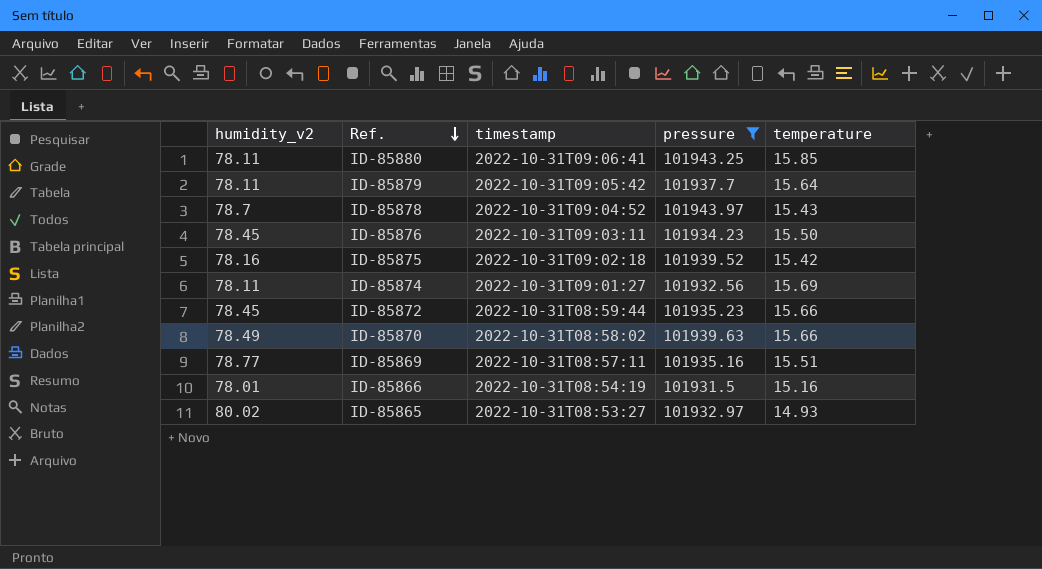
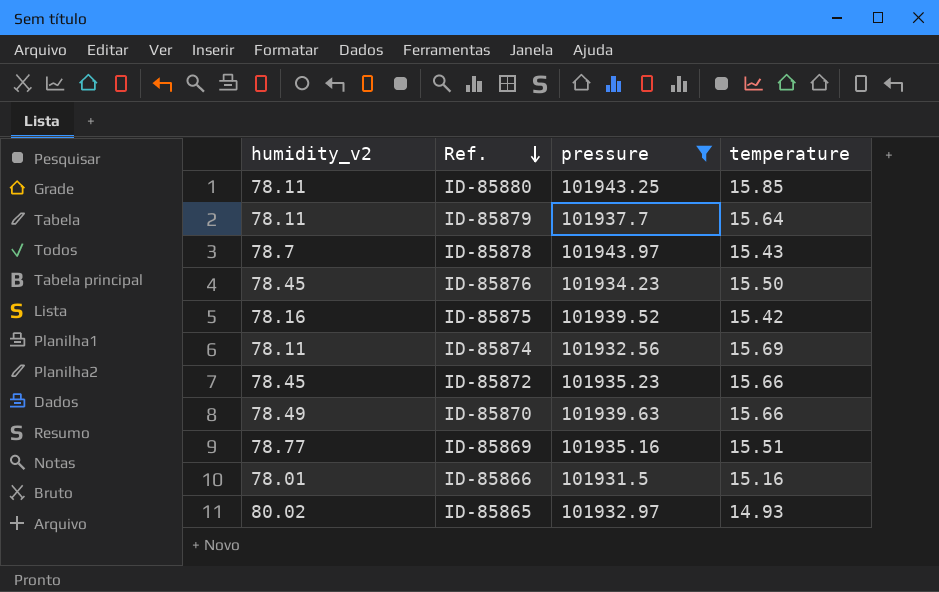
column timestamp | position: 3 -> none

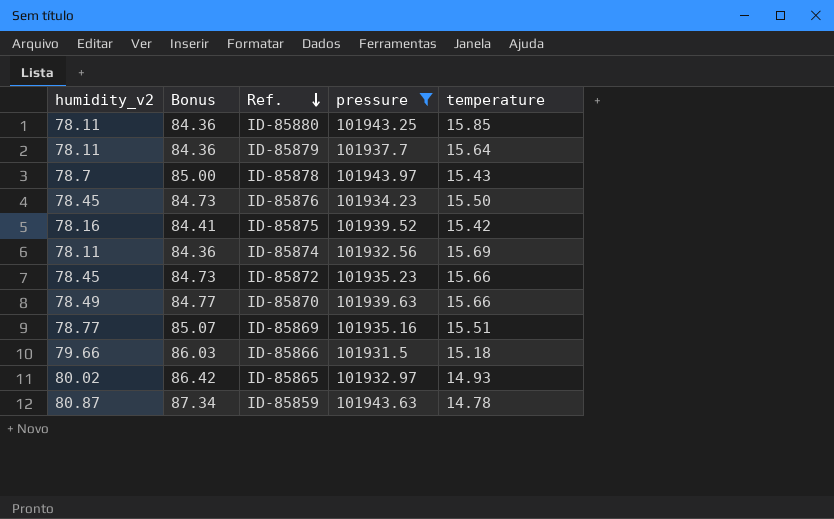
column Bonus | formula: none -> [humidity_v2] * 1.08
ID-85866 | humidity_v2: 78.01 -> 79.66
ID-85866 | temperature: 15.16 -> 15.18
row ID-85859: none -> 80.87 | 87.34 | 101943.63 | 14.78

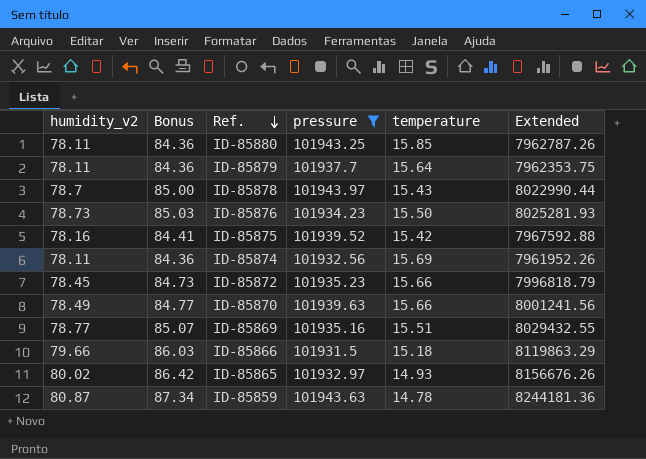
column Extended | formula: none -> [humidity_v2] * [pressure]
ID-85876 | humidity_v2: 78.45 -> 78.73
ID-85876 | Bonus: 84.73 -> 85.03

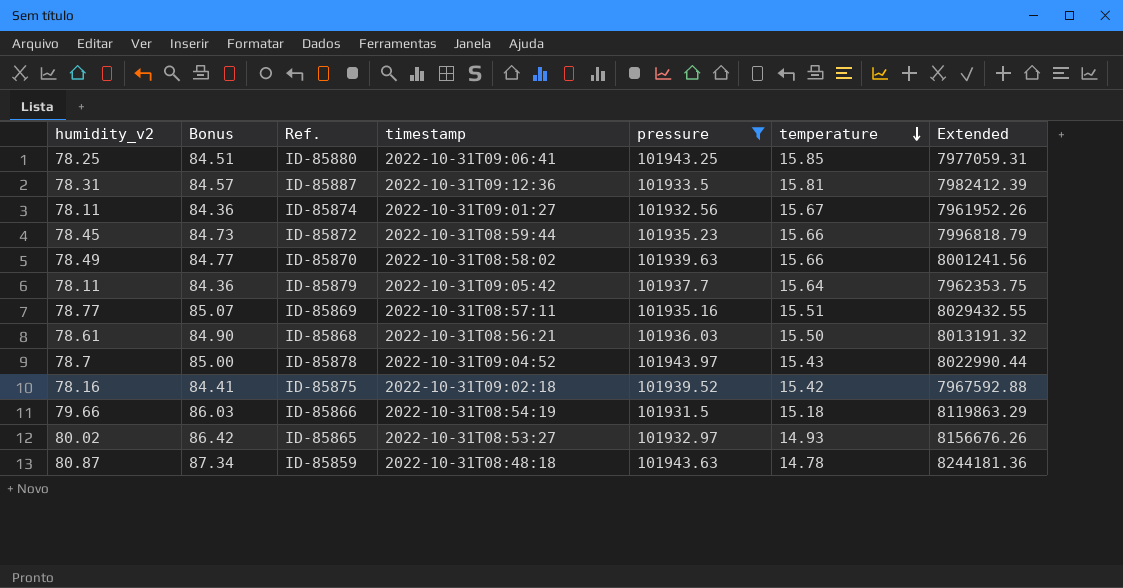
row order: Ref. descending -> temperature descending
column timestamp | position: none -> 4
row ID-85876: 78.73 | 85.03 | 101934.23 | 15.50 | 8025281.93 -> none
ID-85880 | humidity_v2: 78.11 -> 78.25
ID-85880 | Bonus: 84.36 -> 84.51
ID-85880 | Extended: 7962787.26 -> 7977059.31
row ID-85887: none -> 78.31 | 84.57 | 2022-10-31T09:12:36 | 101933.5 | 15.81 | 7982412.39
ID-85874 | temperature: 15.69 -> 15.67
row ID-85868: none -> 78.61 | 84.90 | 2022-10-31T08:56:21 | 101936.03 | 15.50 | 8013191.32

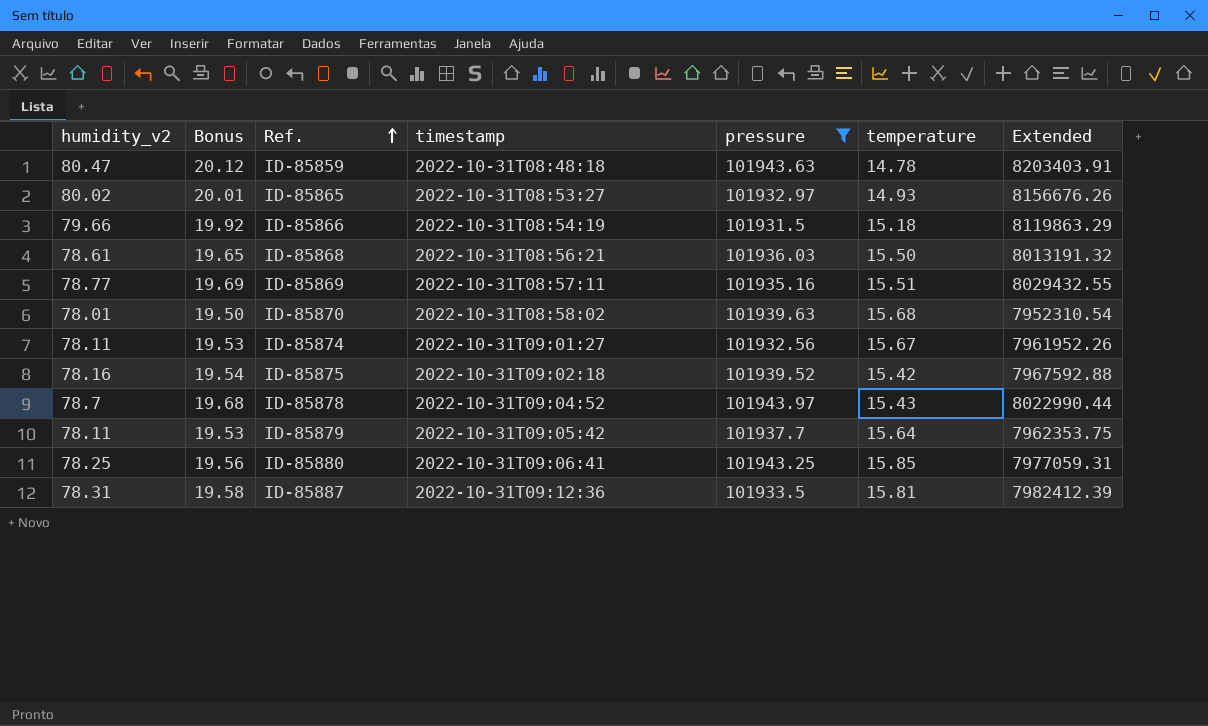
row order: temperature descending -> Ref. ascending
column Bonus | formula: [humidity_v2] * 1.08 -> [humidity_v2] * 0.25
row ID-85872: 78.45 | 84.73 | 2022-10-31T08:59:44 | 101935.23 | 15.66 | 7996818.79 -> none
ID-85859 | humidity_v2: 80.87 -> 80.47
ID-85859 | Extended: 8244181.36 -> 8203403.91
ID-85870 | humidity_v2: 78.49 -> 78.01
ID-85870 | temperature: 15.66 -> 15.68
ID-85870 | Extended: 8001241.56 -> 7952310.54

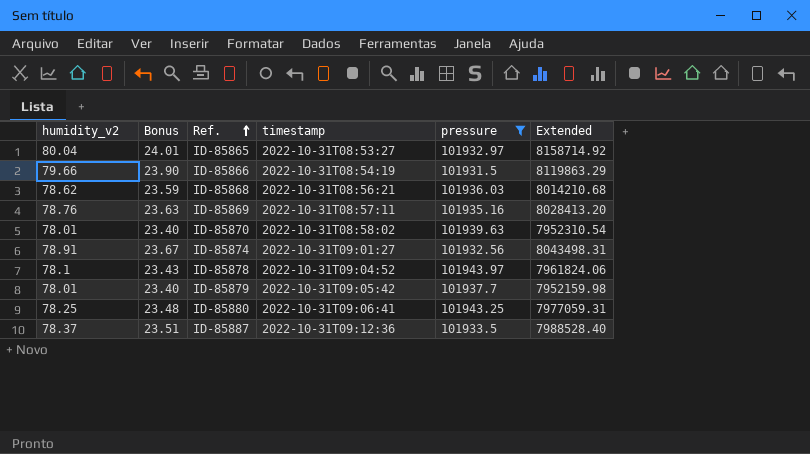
column temperature | position: 6 -> none
column Bonus | formula: [humidity_v2] * 0.25 -> [humidity_v2] * 0.3
row ID-85859: 80.47 | 20.12 | 2022-10-31T08:48:18 | 101943.63 | 14.78 | 8203403.91 -> none
row ID-85875: 78.16 | 19.54 | 2022-10-31T09:02:18 | 101939.52 | 15.42 | 7967592.88 -> none
ID-85865 | humidity_v2: 80.02 -> 80.04
ID-85865 | Extended: 8156676.26 -> 8158714.92
ID-85868 | humidity_v2: 78.61 -> 78.62
ID-85868 | Extended: 8013191.32 -> 8014210.68
ID-85869 | humidity_v2: 78.77 -> 78.76
ID-85869 | Extended: 8029432.55 -> 8028413.20
ID-85874 | humidity_v2: 78.11 -> 78.91
ID-85874 | Extended: 7961952.26 -> 8043498.31
ID-85878 | humidity_v2: 78.7 -> 78.1
ID-85878 | Extended: 8022990.44 -> 7961824.06
ID-85879 | humidity_v2: 78.11 -> 78.01
ID-85879 | Extended: 7962353.75 -> 7952159.98
ID-85887 | humidity_v2: 78.31 -> 78.37
ID-85887 | Extended: 7982412.39 -> 7988528.40

